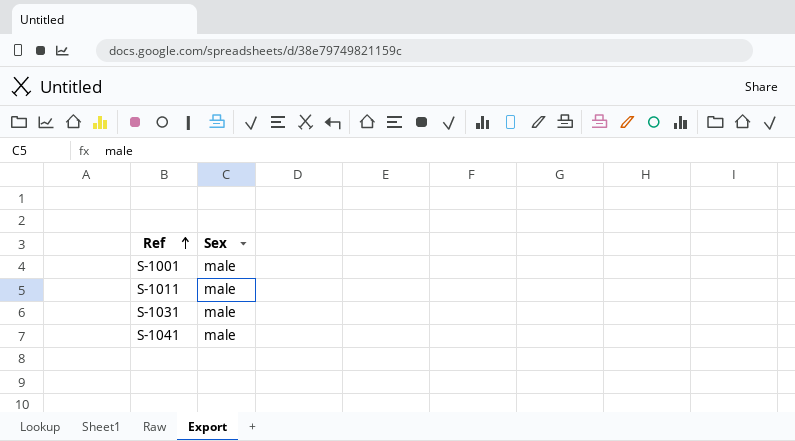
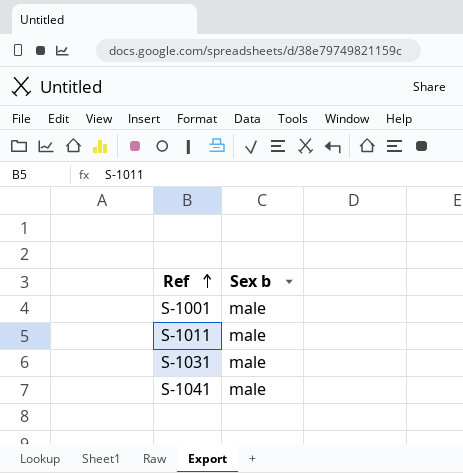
column name: Sex -> Sex b

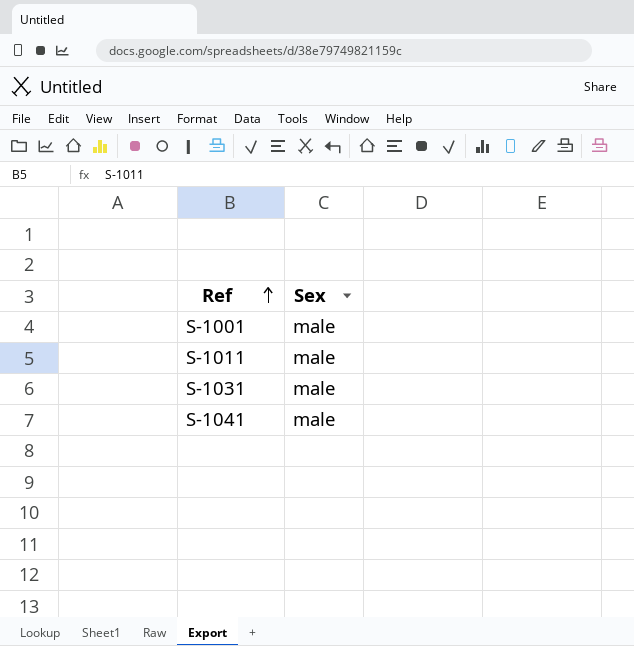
column name: Sex b -> Sex

